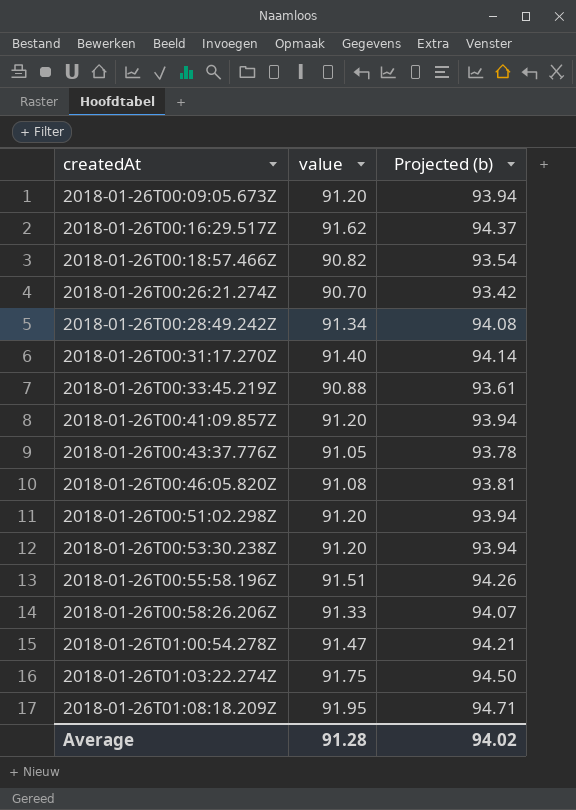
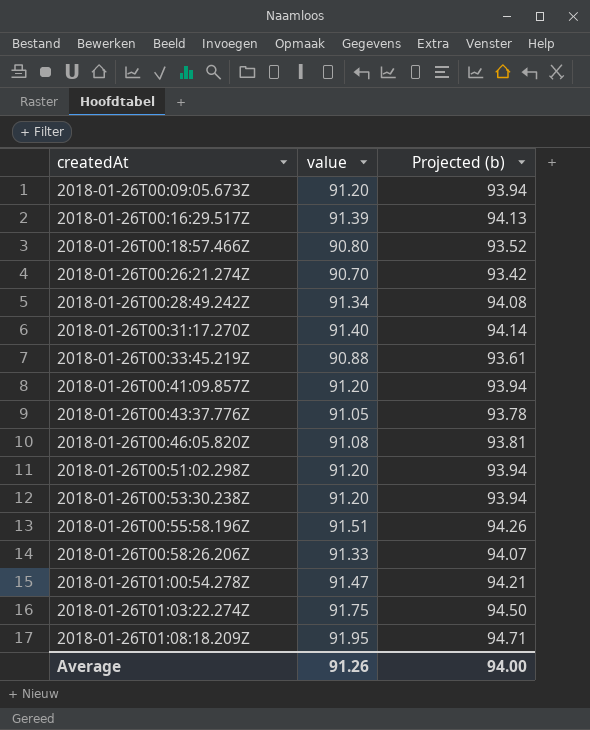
2018-01-26T00:16:29.517Z | value: 91.62 -> 91.39
2018-01-26T00:16:29.517Z | Projected (b): 94.37 -> 94.13
2018-01-26T00:18:57.466Z | value: 90.82 -> 90.80
2018-01-26T00:18:57.466Z | Projected (b): 93.54 -> 93.52
Average | value: 91.28 -> 91.26
Average | Projected (b): 94.02 -> 94.00

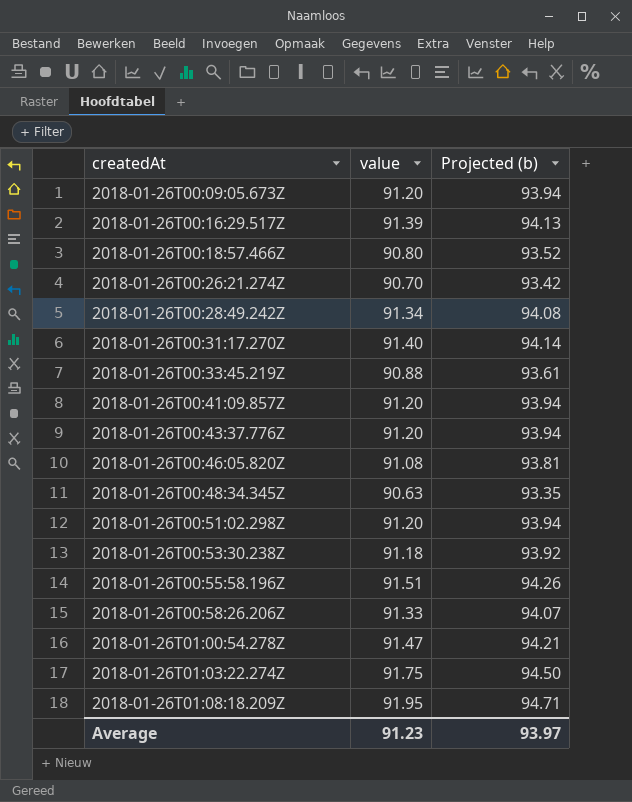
2018-01-26T00:43:37.776Z | value: 91.05 -> 91.20
2018-01-26T00:43:37.776Z | Projected (b): 93.78 -> 93.94
row 2018-01-26T00:48:34.345Z: none -> 90.63 | 93.35
2018-01-26T00:53:30.238Z | value: 91.20 -> 91.18
2018-01-26T00:53:30.238Z | Projected (b): 93.94 -> 93.92
Average | value: 91.26 -> 91.23
Average | Projected (b): 94.00 -> 93.97

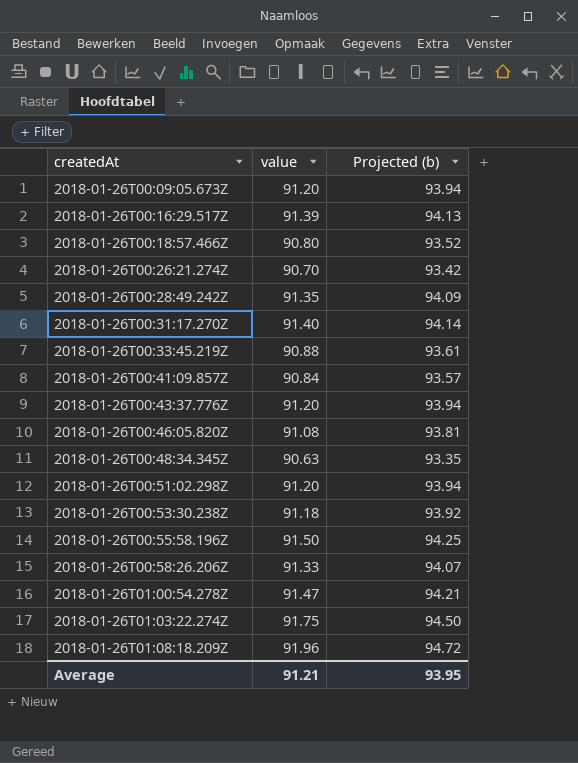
2018-01-26T00:28:49.242Z | value: 91.34 -> 91.35
2018-01-26T00:28:49.242Z | Projected (b): 94.08 -> 94.09
2018-01-26T00:41:09.857Z | value: 91.20 -> 90.84
2018-01-26T00:41:09.857Z | Projected (b): 93.94 -> 93.57
2018-01-26T00:55:58.196Z | value: 91.51 -> 91.50
2018-01-26T00:55:58.196Z | Projected (b): 94.26 -> 94.25
2018-01-26T01:08:18.209Z | value: 91.95 -> 91.96
2018-01-26T01:08:18.209Z | Projected (b): 94.71 -> 94.72
Average | value: 91.23 -> 91.21
Average | Projected (b): 93.97 -> 93.95

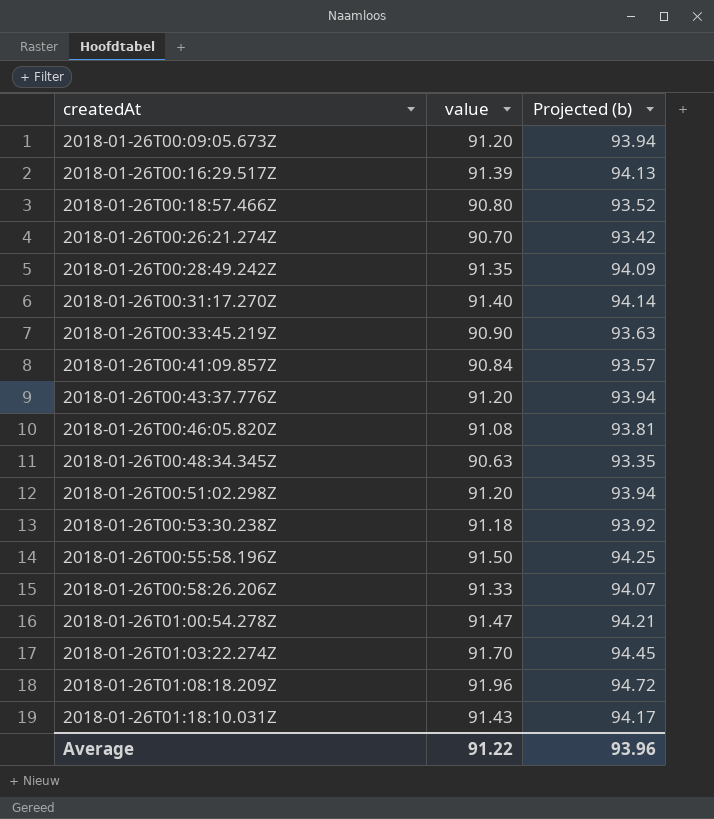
2018-01-26T00:33:45.219Z | value: 90.88 -> 90.90
2018-01-26T00:33:45.219Z | Projected (b): 93.61 -> 93.63
2018-01-26T01:03:22.274Z | value: 91.75 -> 91.70
2018-01-26T01:03:22.274Z | Projected (b): 94.50 -> 94.45
row 2018-01-26T01:18:10.031Z: none -> 91.43 | 94.17
Average | value: 91.21 -> 91.22
Average | Projected (b): 93.95 -> 93.96

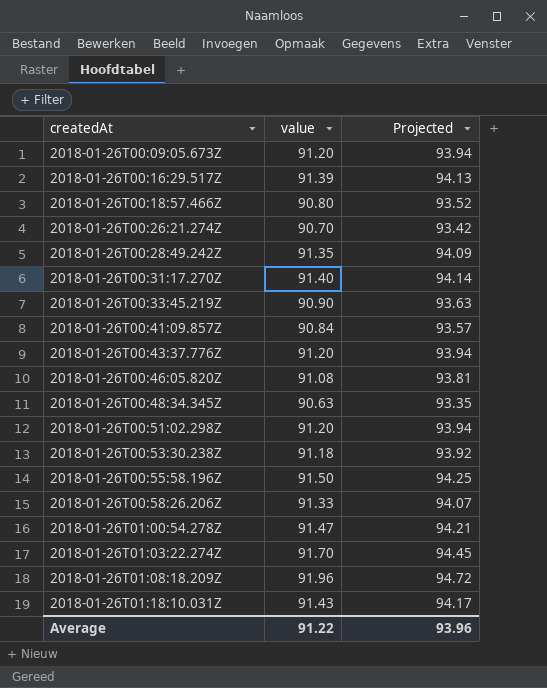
column name: Projected (b) -> Projected

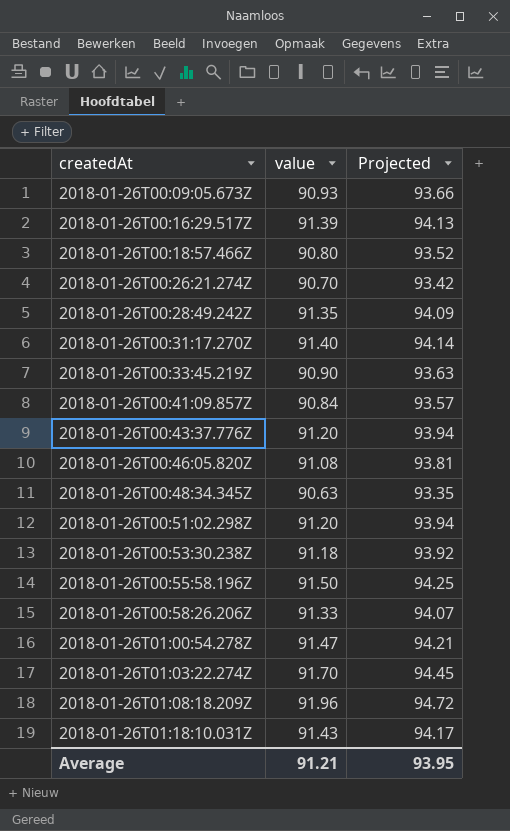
2018-01-26T00:09:05.673Z | value: 91.20 -> 90.93
2018-01-26T00:09:05.673Z | Projected: 93.94 -> 93.66
Average | value: 91.22 -> 91.21
Average | Projected: 93.96 -> 93.95

